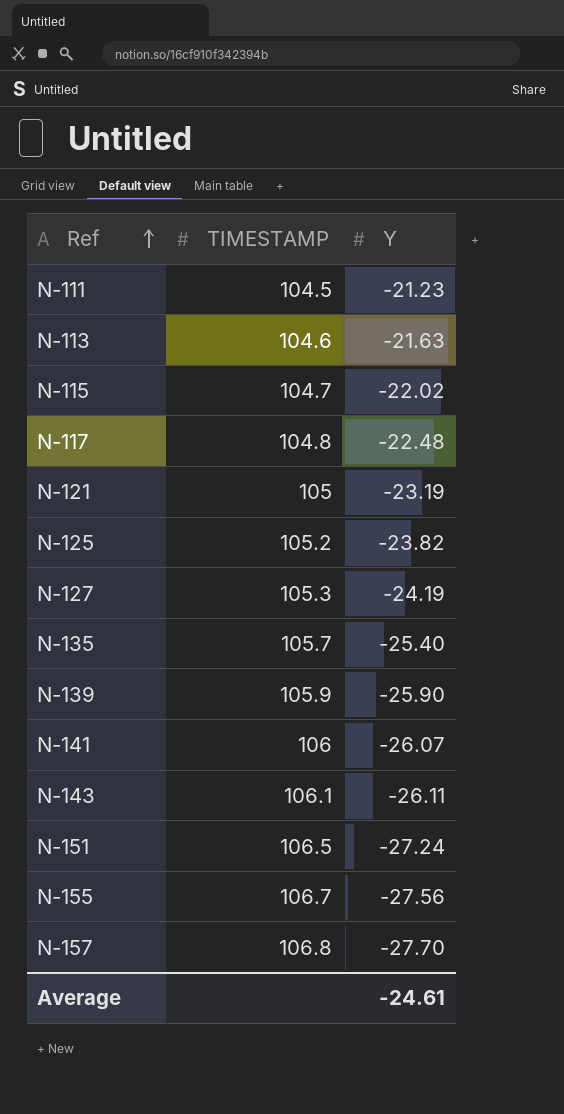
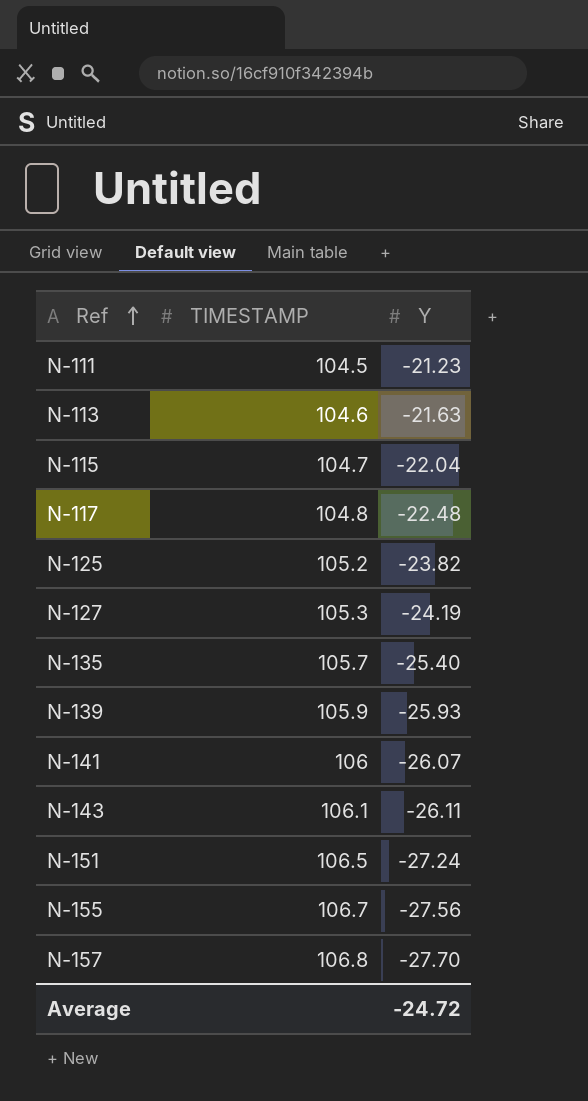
row N-121: 105 | -23.19 -> none
N-115 | Y: -22.02 -> -22.04
N-139 | Y: -25.90 -> -25.93
Average | Y: -24.61 -> -24.72

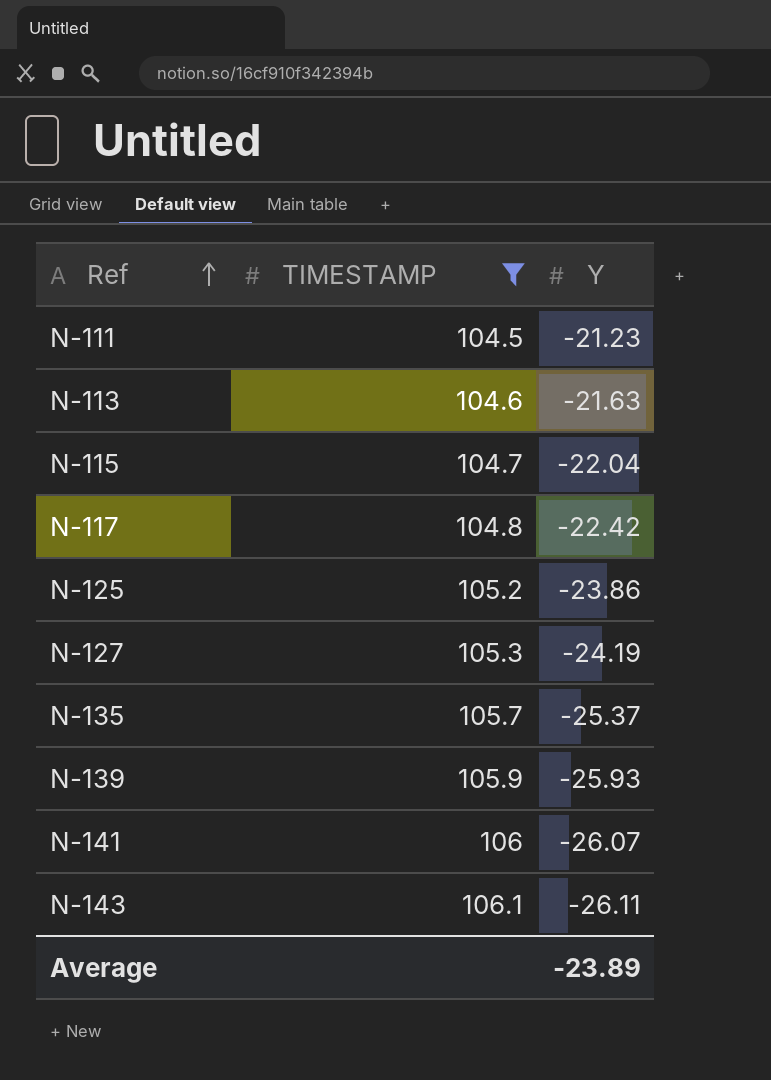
filter: none -> TIMESTAMP <= 106.1
N-117 | Y: -22.48 -> -22.42
N-125 | Y: -23.82 -> -23.86
N-135 | Y: -25.40 -> -25.37
Average | Y: -24.72 -> -23.89

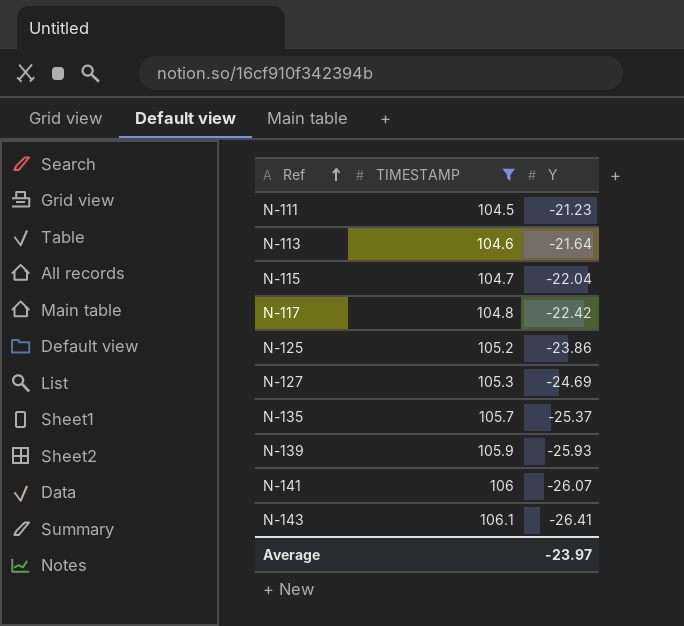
N-113 | Y: -21.63 -> -21.64
N-127 | Y: -24.19 -> -24.69
N-143 | Y: -26.11 -> -26.41
Average | Y: -23.89 -> -23.97

